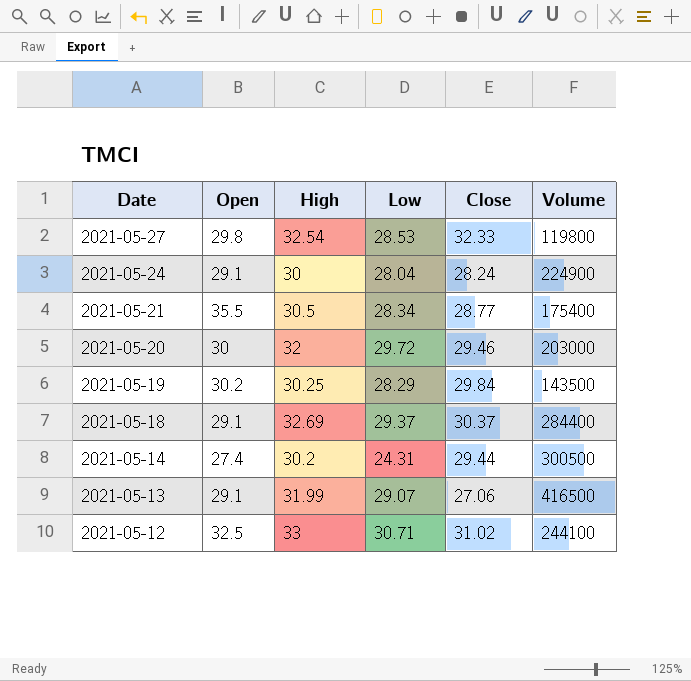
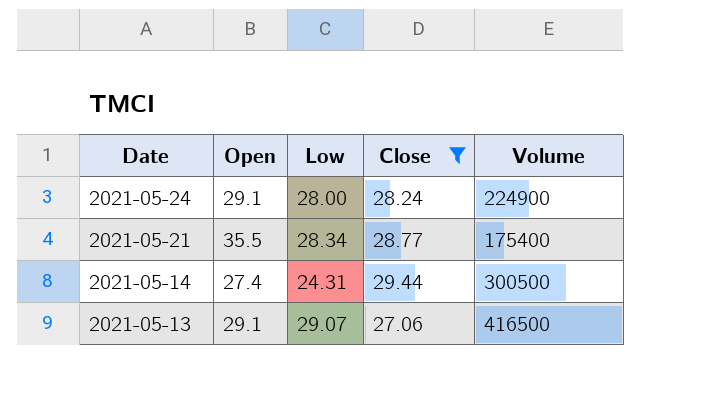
filter: none -> Close <= 29.44
column High | position: 3 -> none
2021-05-24 | Low: 28.04 -> 28.00

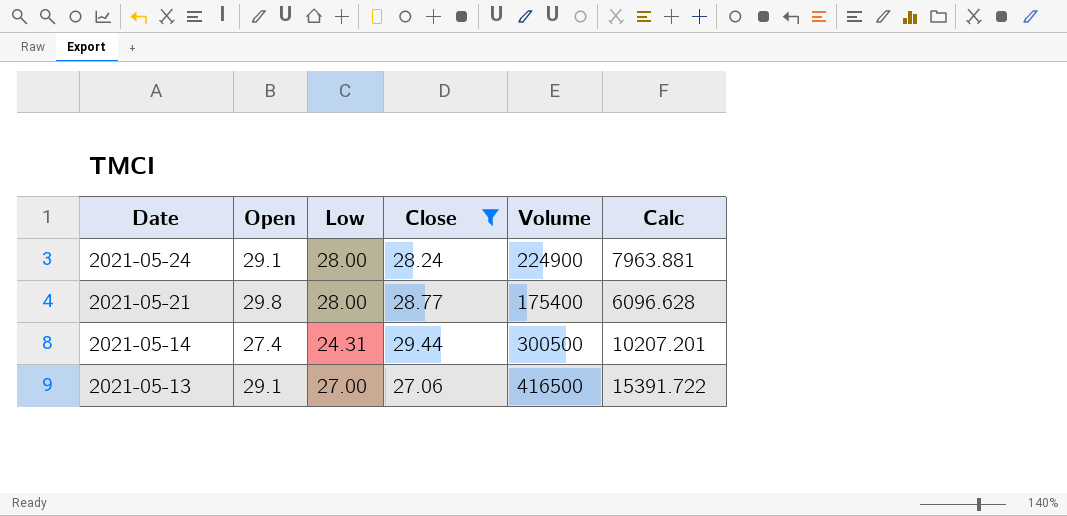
column Calc | formula: none -> [Volume] / [Close]
2021-05-21 | Open: 35.5 -> 29.8
2021-05-21 | Low: 28.34 -> 28.00
2021-05-13 | Low: 29.07 -> 27.00

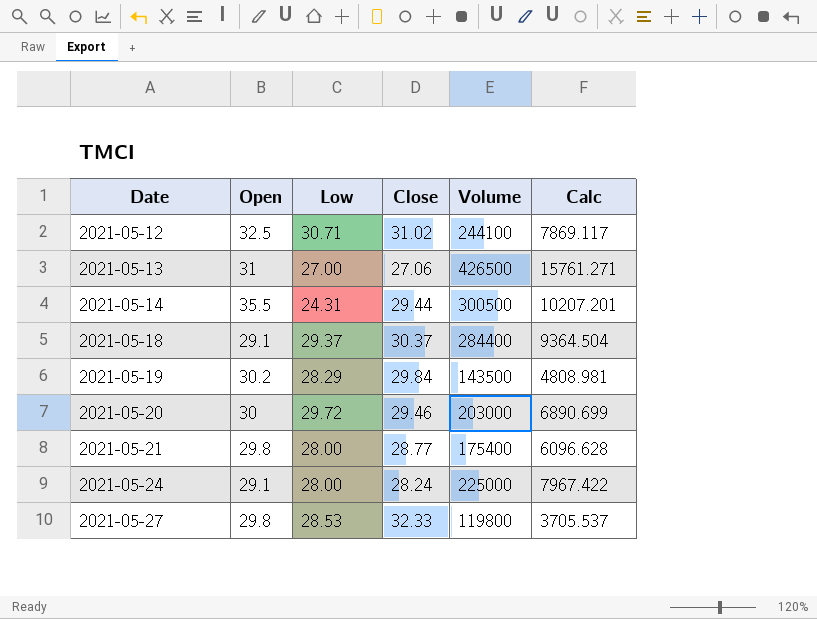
filter: Close <= 29.44 -> none
row order: Date descending -> Date ascending
2021-05-13 | Open: 29.1 -> 31
2021-05-13 | Volume: 416500 -> 426500
2021-05-13 | Calc: 15391.722 -> 15761.271
2021-05-14 | Open: 27.4 -> 35.5
2021-05-24 | Volume: 224900 -> 225000
2021-05-24 | Calc: 7963.881 -> 7967.422

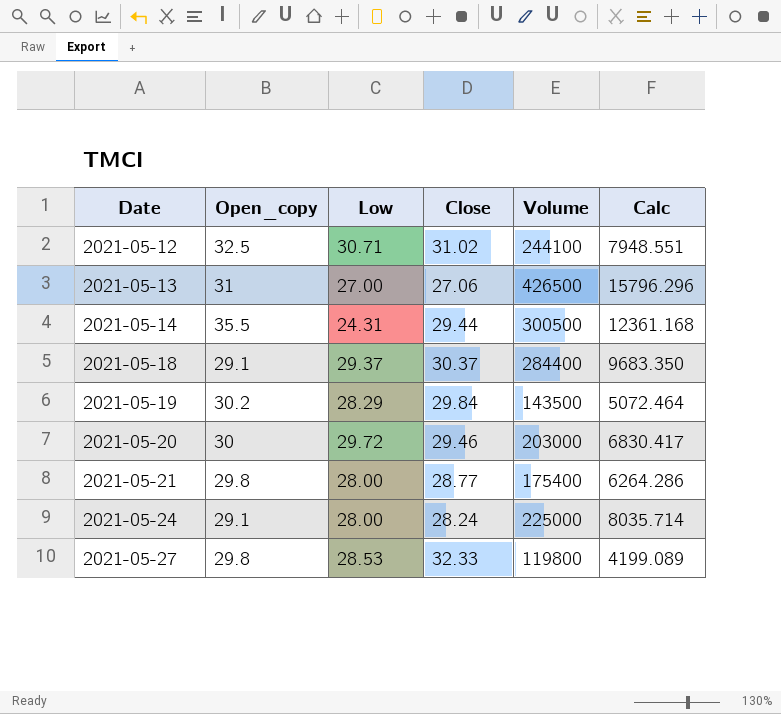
column name: Open -> Open_copy
column Calc | formula: [Volume] / [Close] -> [Volume] / [Low]

